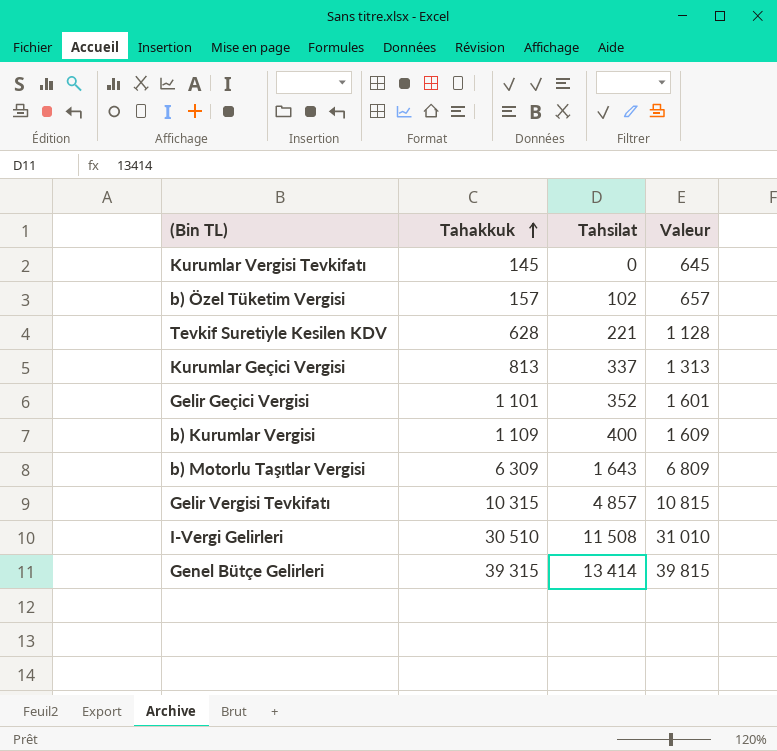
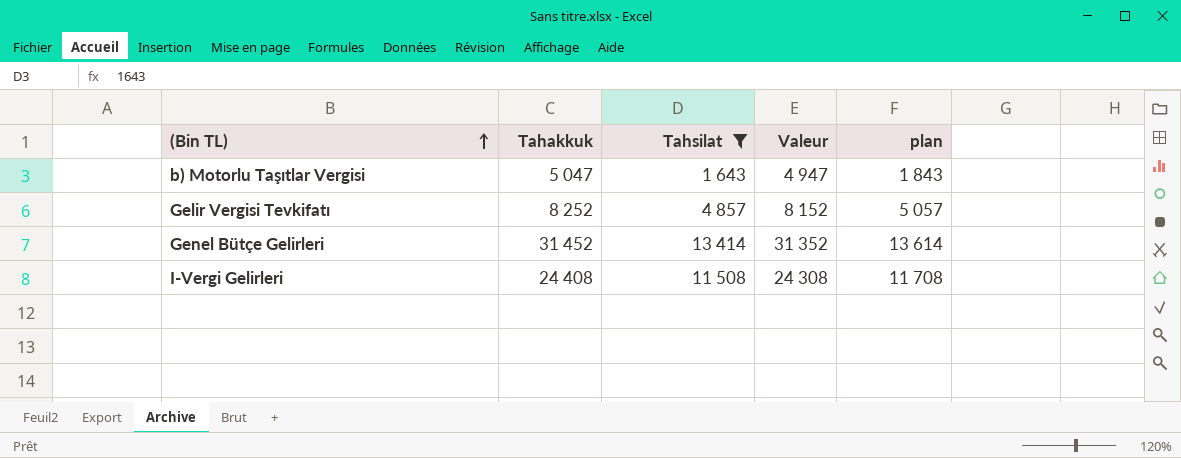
filter: none -> Tahsilat >= 1 643
row order: Tahakkuk ascending -> (Bin TL) ascending
column Valeur | formula: [Tahakkuk] + 500 -> [Tahakkuk] - 100
column plan | formula: none -> [Tahsilat] + 200
b) Motorlu Taşıtlar Vergisi | Tahakkuk: 6 309 -> 5 047
Gelir Vergisi Tevkifatı | Tahakkuk: 10 315 -> 8 252
Genel Bütçe Gelirleri | Tahakkuk: 39 315 -> 31 452
I-Vergi Gelirleri | Tahakkuk: 30 510 -> 24 408

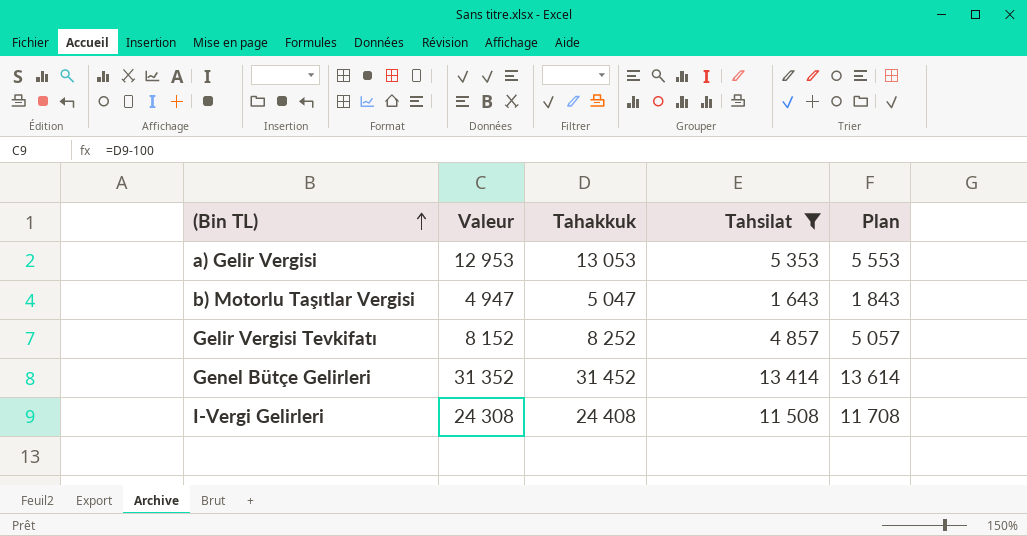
column Valeur | position: 4 -> 2
column name: plan -> Plan
row a) Gelir Vergisi: none -> 12 953 | 13 053 | 5 353 | 5 553

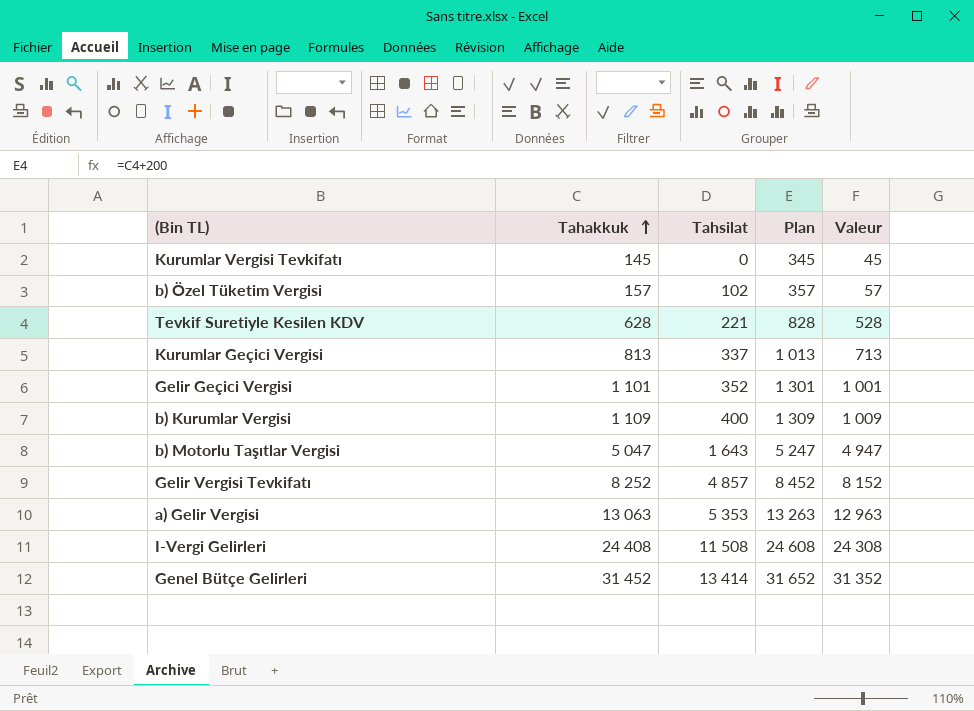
filter: Tahsilat >= 1 643 -> none
row order: (Bin TL) ascending -> Tahakkuk ascending
column Plan | formula: [Tahsilat] + 200 -> [Tahakkuk] + 200
column Valeur | position: 2 -> 5
a) Gelir Vergisi | Tahakkuk: 13 053 -> 13 063
a) Gelir Vergisi | Valeur: 12 953 -> 12 963

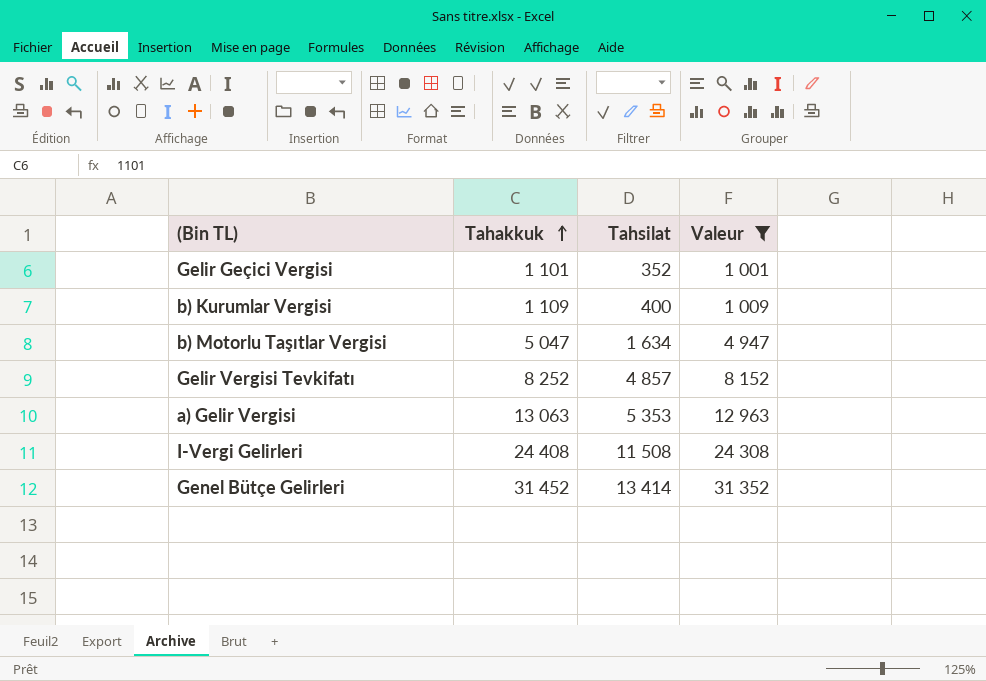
filter: none -> Valeur >= 1 001
column Plan | formula: [Tahakkuk] + 200 -> none
b) Motorlu Taşıtlar Vergisi | Tahsilat: 1 643 -> 1 634

